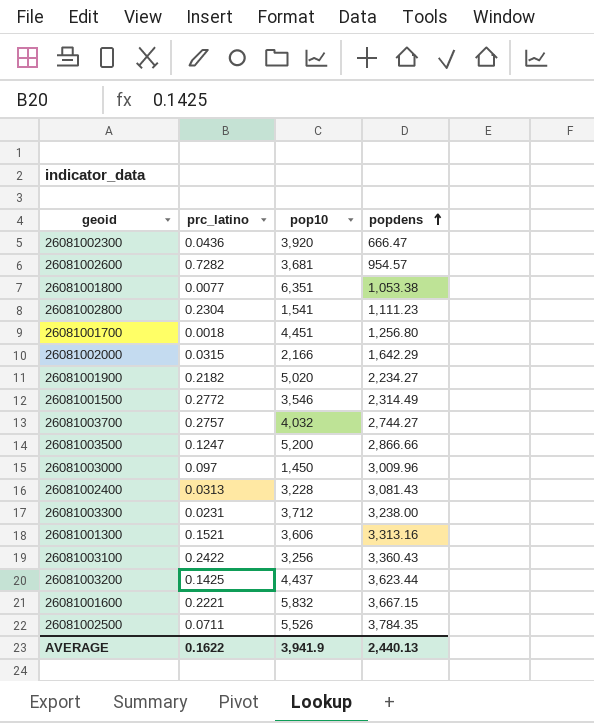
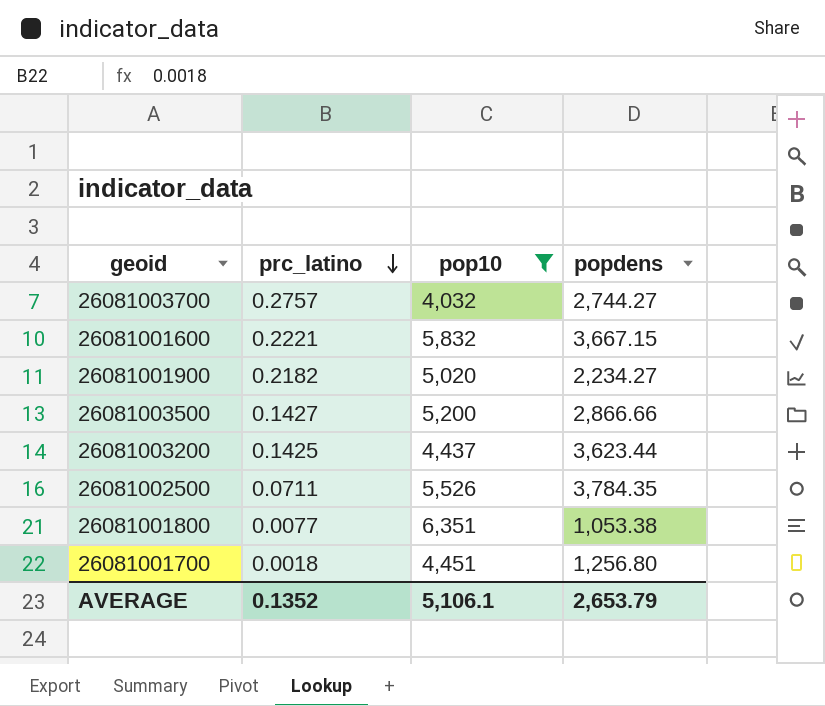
filter: none -> pop10 >= 4,032
row order: popdens ascending -> prc_latino descending
26081003500 | prc_latino: 0.1247 -> 0.1427
AVERAGE | prc_latino: 0.1622 -> 0.1352
AVERAGE | pop10: 3,941.9 -> 5,106.1
AVERAGE | popdens: 2,440.13 -> 2,653.79

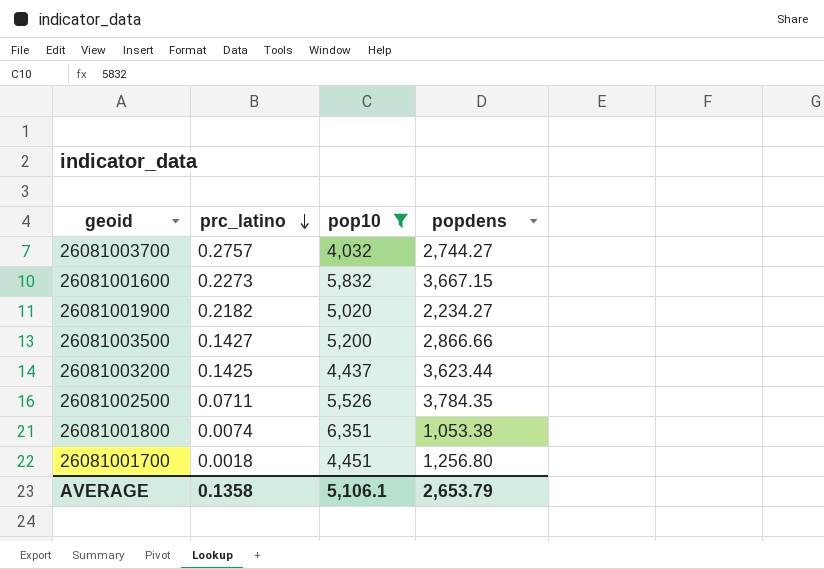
26081001600 | prc_latino: 0.2221 -> 0.2273
26081001800 | prc_latino: 0.0077 -> 0.0074
AVERAGE | prc_latino: 0.1352 -> 0.1358

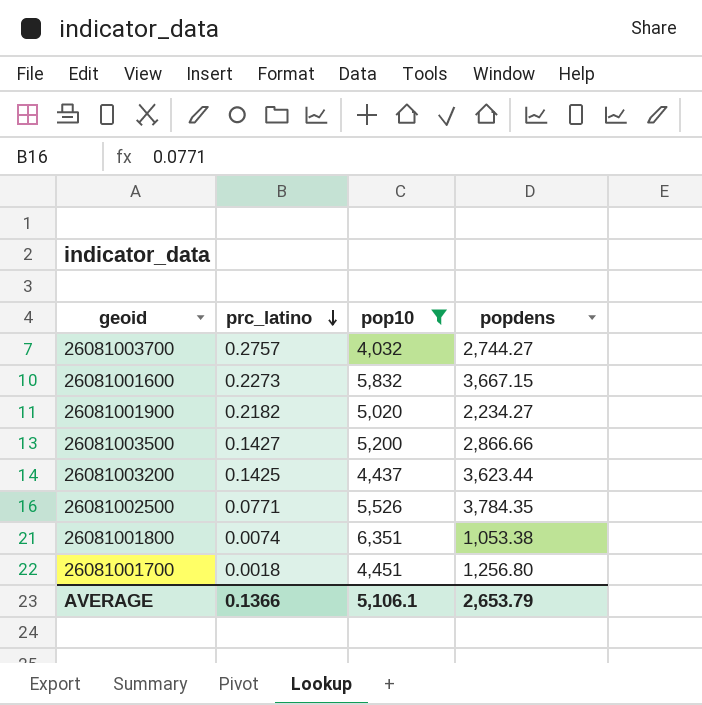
26081002500 | prc_latino: 0.0711 -> 0.0771
AVERAGE | prc_latino: 0.1358 -> 0.1366

